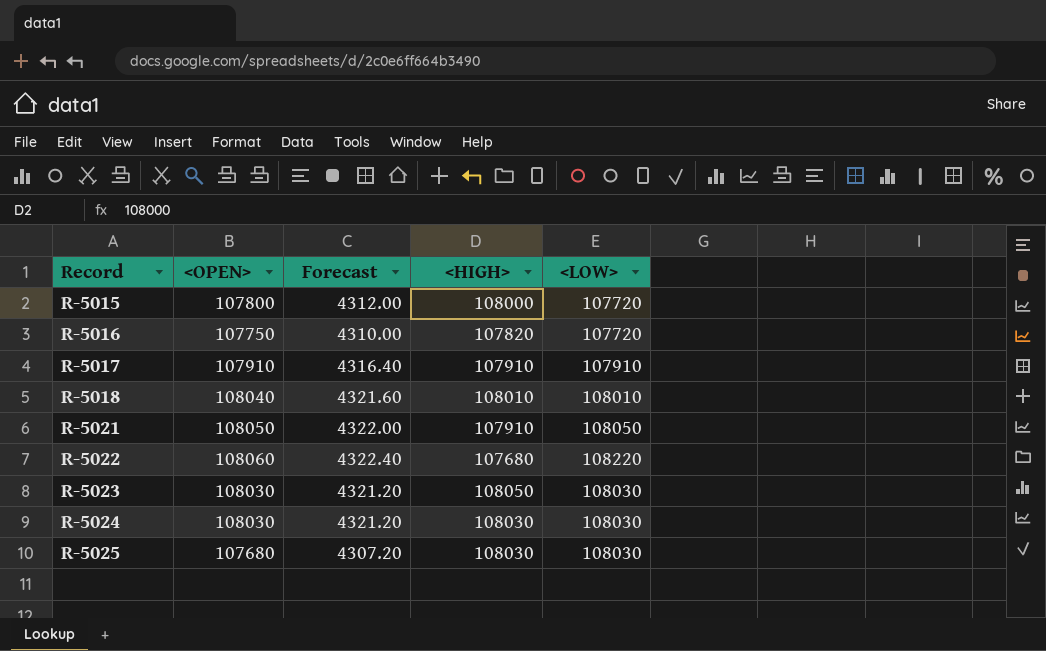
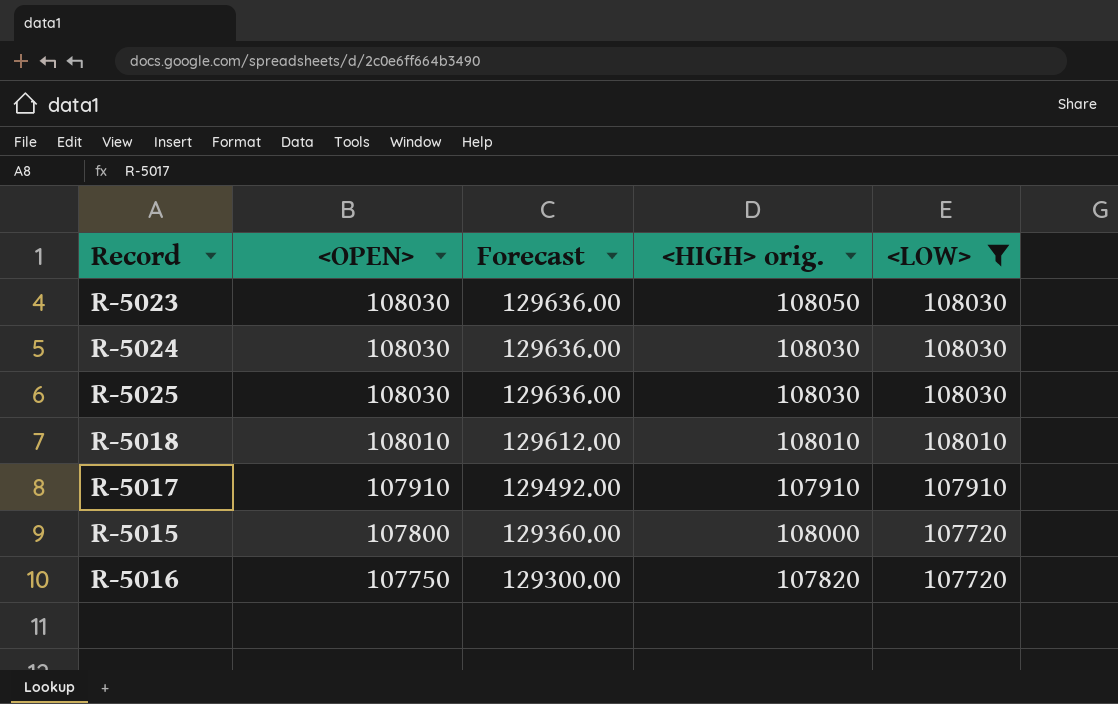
filter: none -> <LOW> <= 108030
row order: Record ascending -> <OPEN> descending
column Forecast | formula: [<OPEN>] * 0.04 -> [<OPEN>] * 1.2
column name: <HIGH> -> <HIGH> orig.
R-5025 | <OPEN>: 107680 -> 108030
R-5018 | <OPEN>: 108040 -> 108010

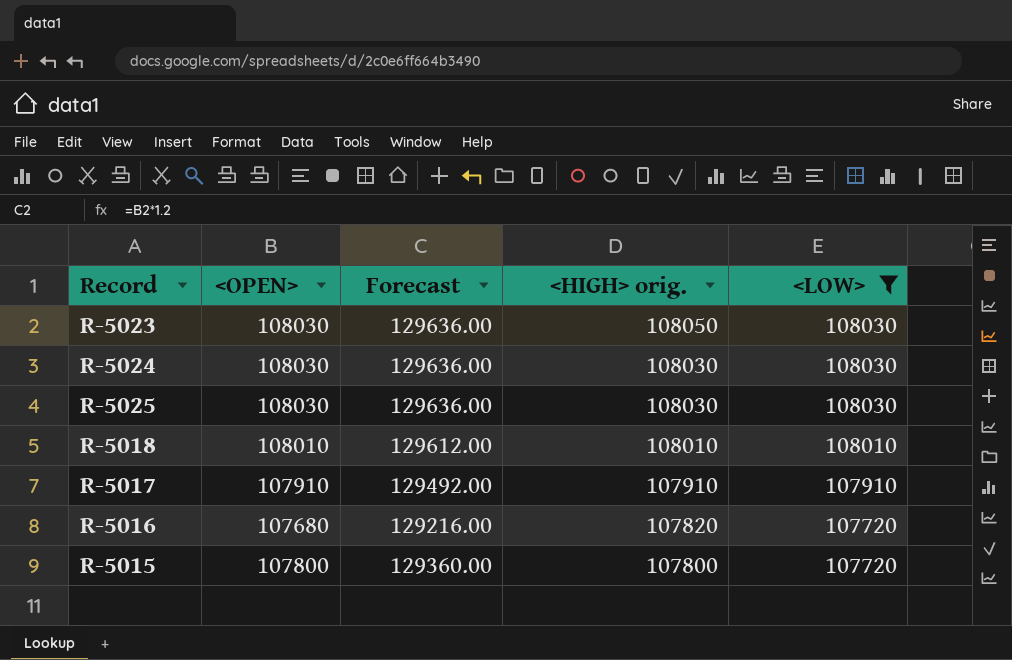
row order: <OPEN> descending -> <HIGH> orig. descending
R-5016 | <OPEN>: 107750 -> 107680
R-5016 | Forecast: 129300.00 -> 129216.00
R-5015 | <HIGH> orig.: 108000 -> 107800

